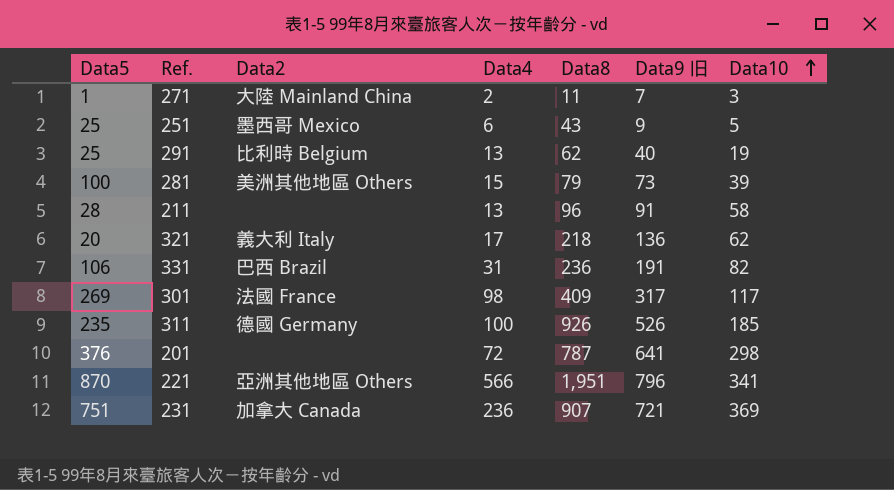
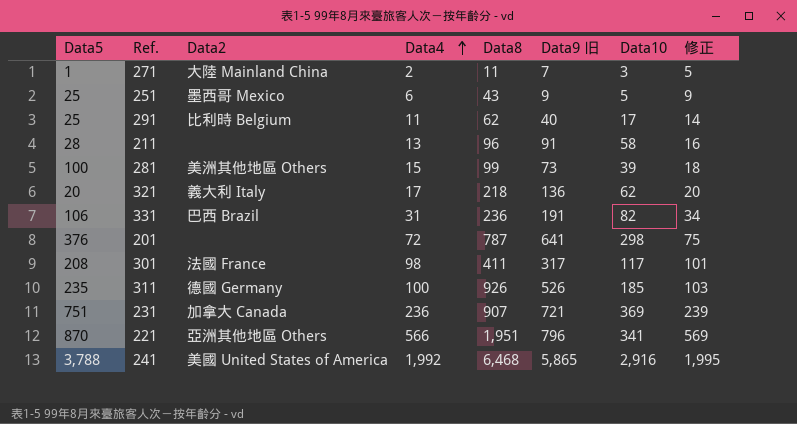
row order: Data10 ascending -> Data4 ascending
column 修正 | formula: none -> [Data4] + 3
291 | Data4: 13 -> 11
291 | Data10: 19 -> 17
281 | Data8: 79 -> 99
301 | Data5: 269 -> 208
301 | Data8: 409 -> 411
row 241: none -> 3,788 | 美國 United States of America | 1,992 | 6,468 | 5,865 | 2,916 | 1,995

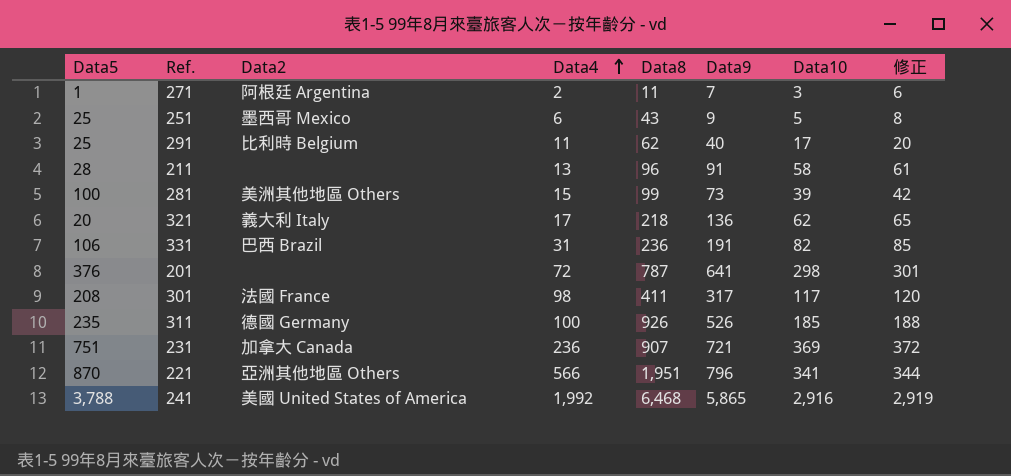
column name: Data9 旧 -> Data9
column 修正 | formula: [Data4] + 3 -> [Data10] + 3
271 | Data2: 大陸 Mainland China -> 阿根廷 Argentina

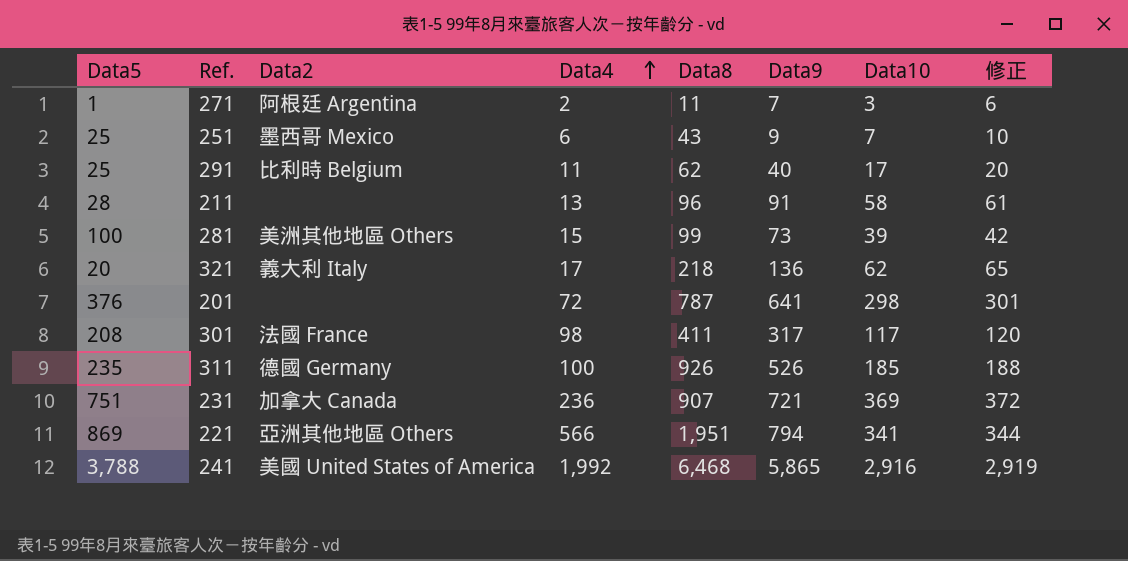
row 331: 106 | 巴西 Brazil | 31 | 236 | 191 | 82 | 85 -> none
251 | Data10: 5 -> 7
251 | 修正: 8 -> 10
221 | Data5: 870 -> 869
221 | Data9: 796 -> 794

